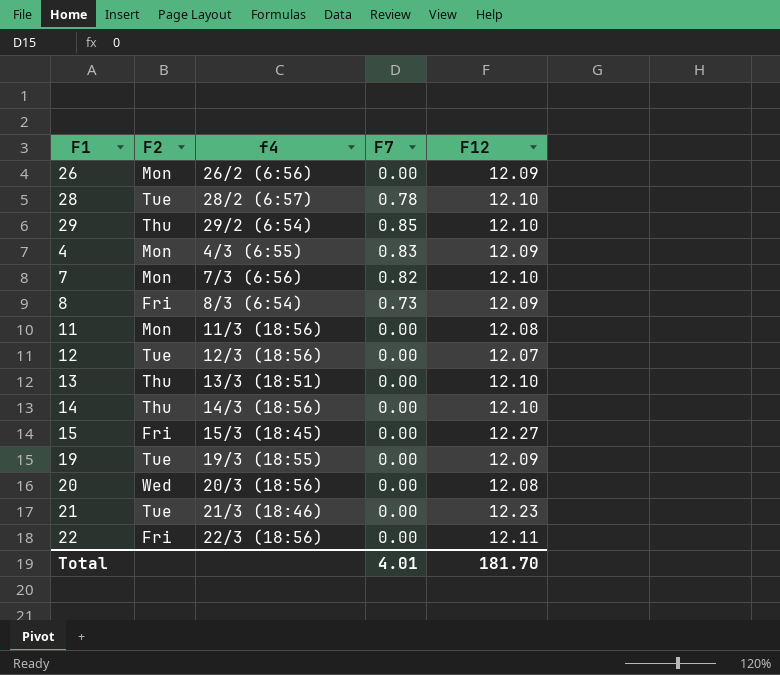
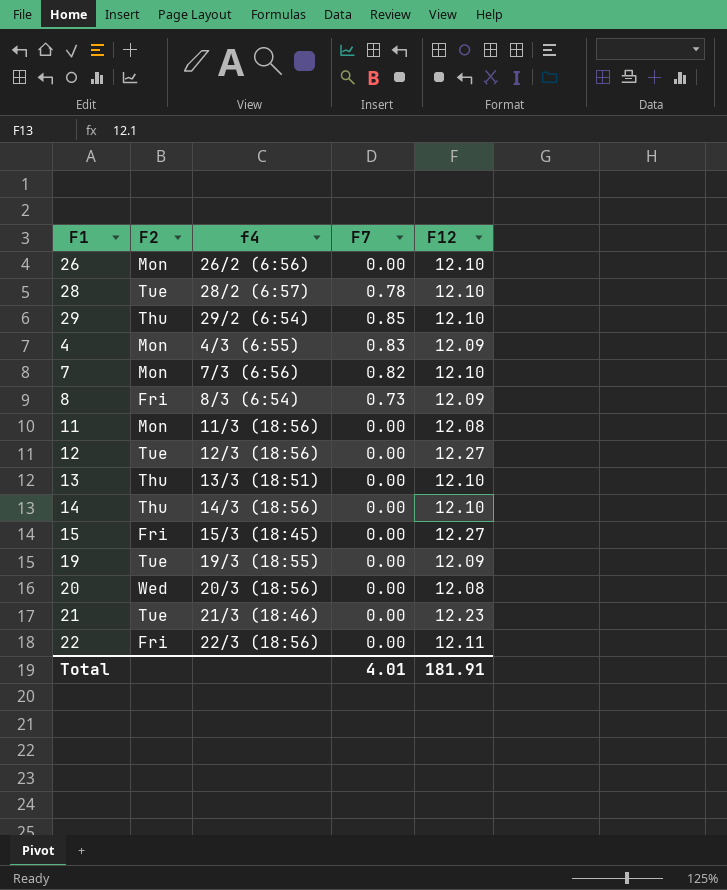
26 | F12: 12.09 -> 12.10
12 | F12: 12.07 -> 12.27
Total | F12: 181.70 -> 181.91

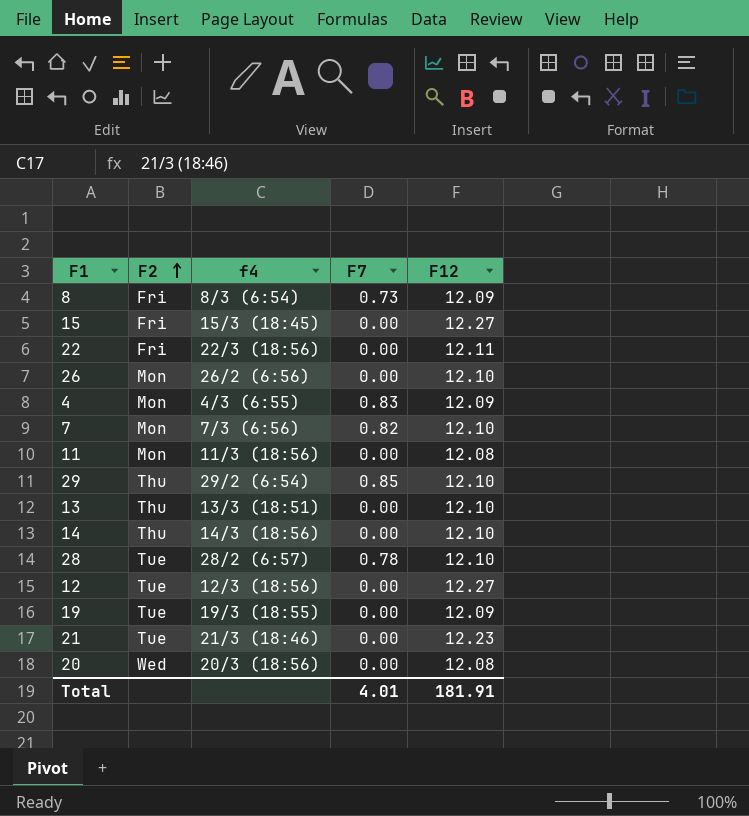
row order: none -> F2 ascending

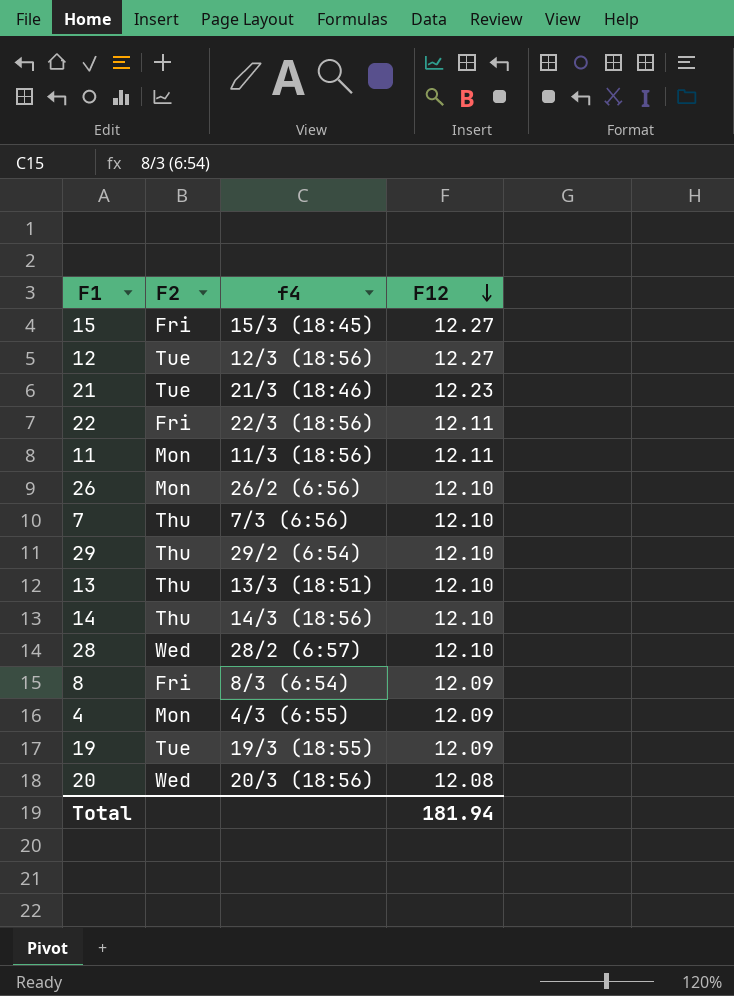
row order: F2 ascending -> F12 descending
column F7 | position: 4 -> none
11 | F12: 12.08 -> 12.11
7 | F2: Mon -> Thu
28 | F2: Tue -> Wed
Total | F12: 181.91 -> 181.94

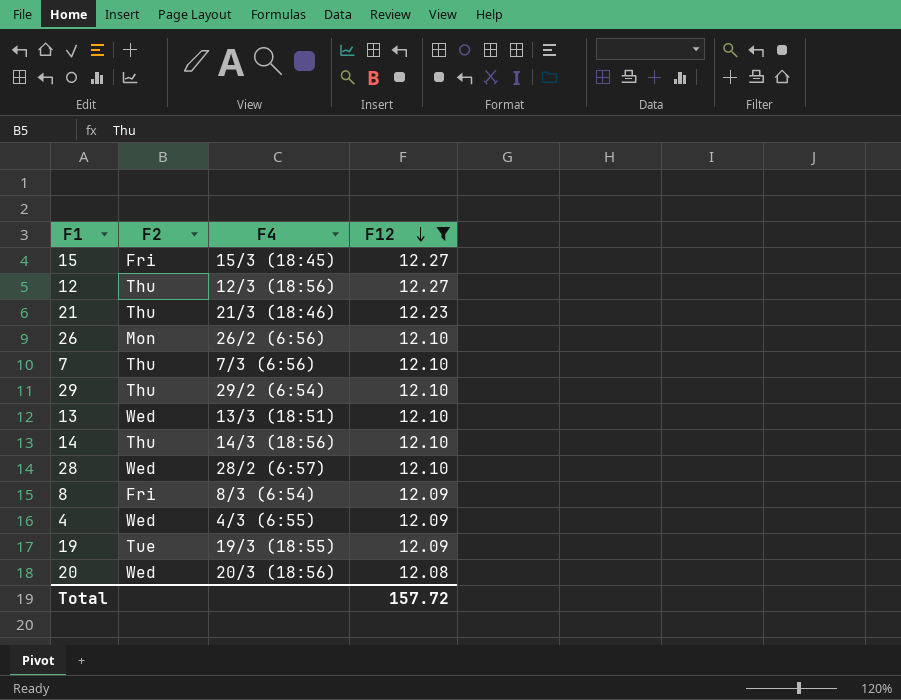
filter: none -> F12 != 12.11
column name: f4 -> F4
12 | F2: Tue -> Thu
21 | F2: Tue -> Thu
13 | F2: Thu -> Wed
4 | F2: Mon -> Wed
Total | F12: 181.94 -> 157.72

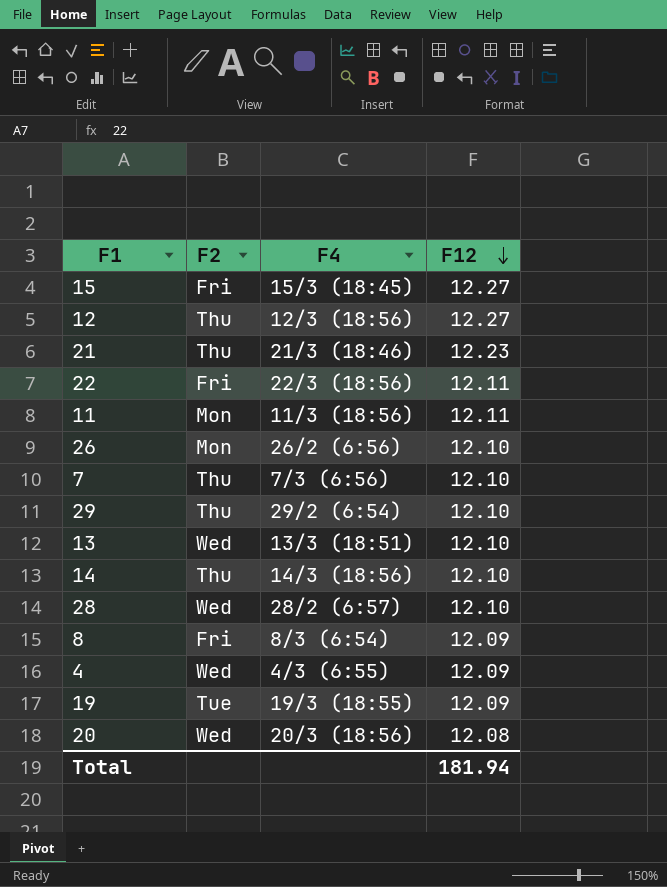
filter: F12 != 12.11 -> none
Total | F12: 157.72 -> 181.94

